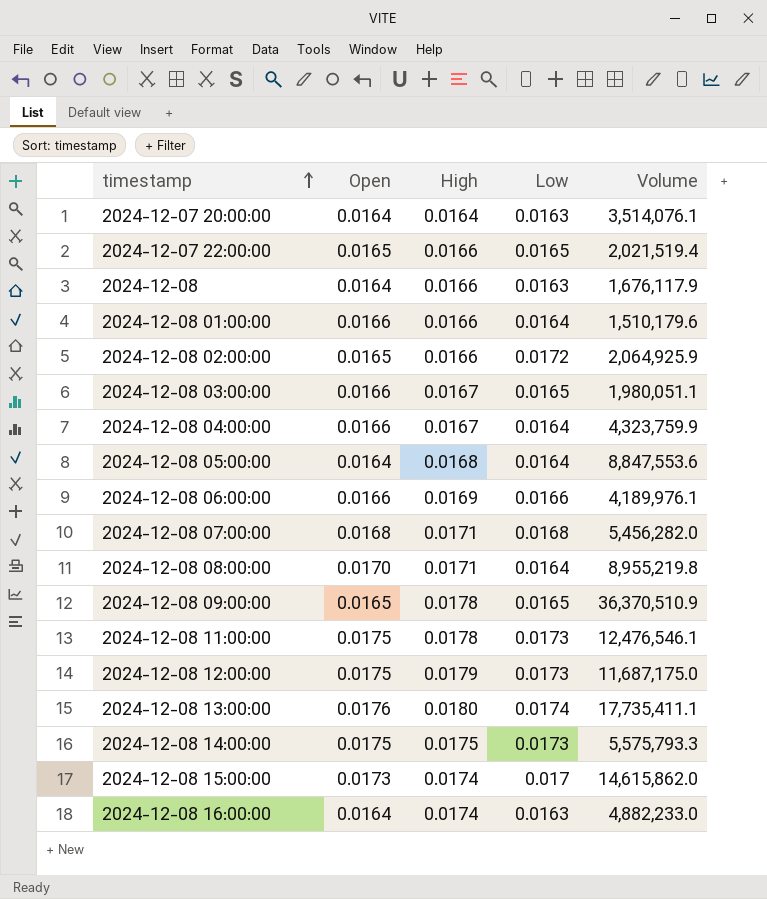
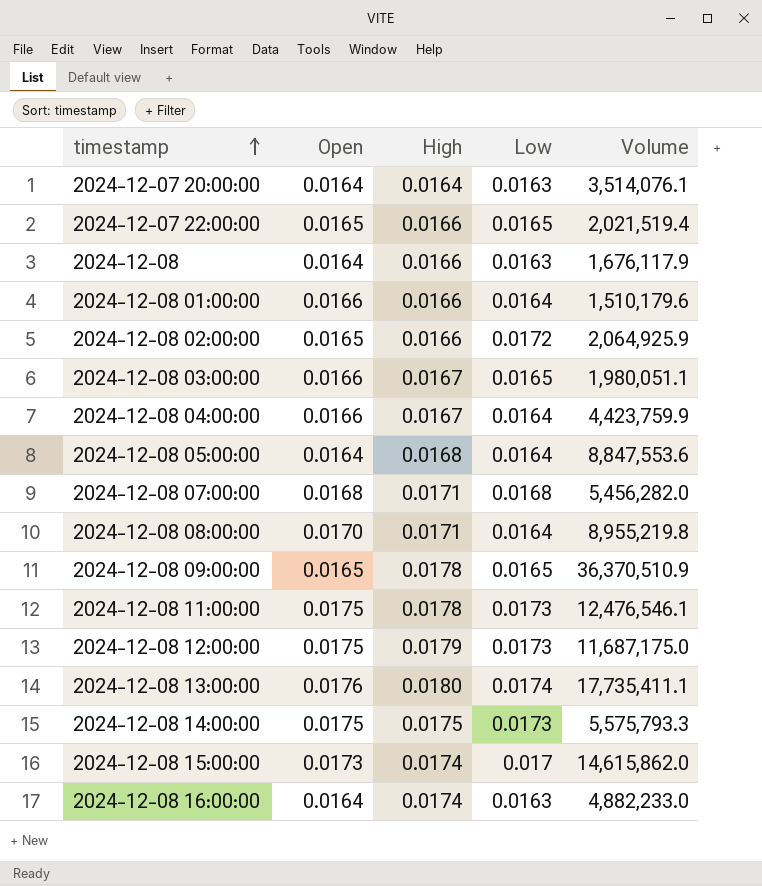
row 2024-12-08 06:00:00: 0.0166 | 0.0169 | 0.0166 | 4,189,976.1 -> none
2024-12-08 04:00:00 | Volume: 4,323,759.9 -> 4,423,759.9

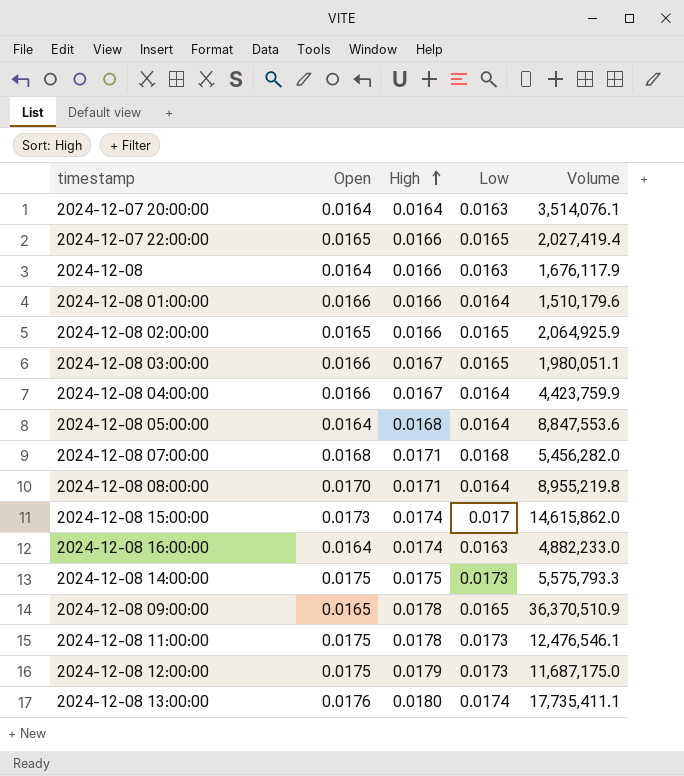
row order: timestamp ascending -> High ascending
2024-12-07 22:00:00 | Volume: 2,021,519.4 -> 2,027,419.4
2024-12-08 02:00:00 | Low: 0.0172 -> 0.0165

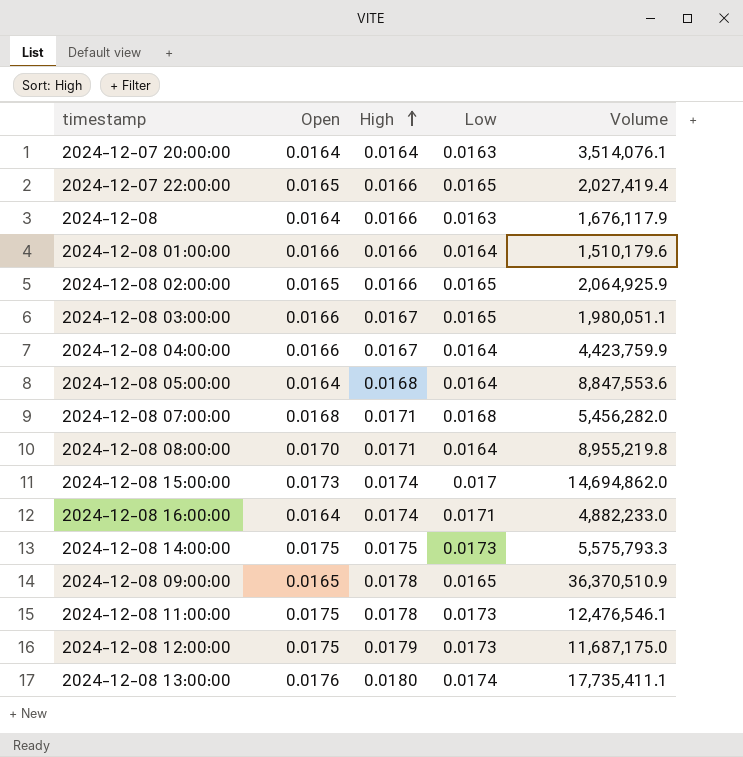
2024-12-08 15:00:00 | Volume: 14,615,862.0 -> 14,694,862.0
2024-12-08 16:00:00 | Low: 0.0163 -> 0.0171

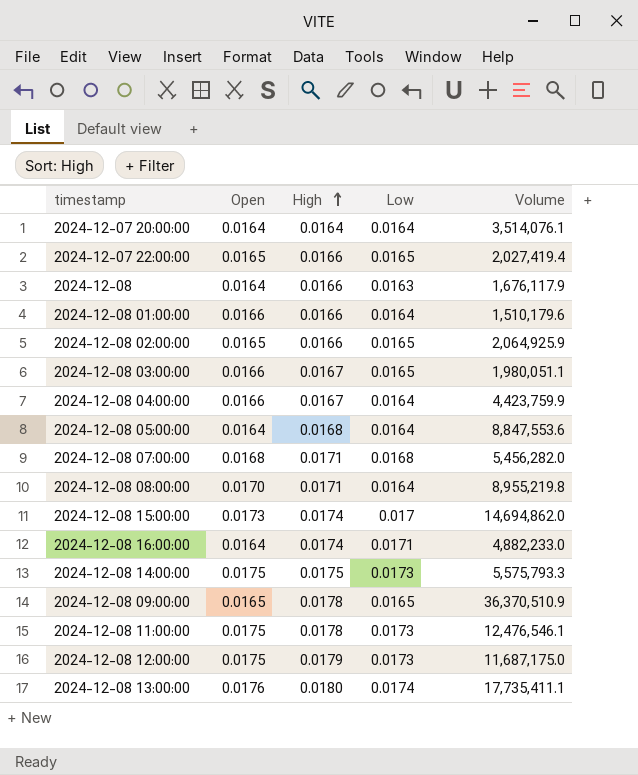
2024-12-07 20:00:00 | Low: 0.0163 -> 0.0164

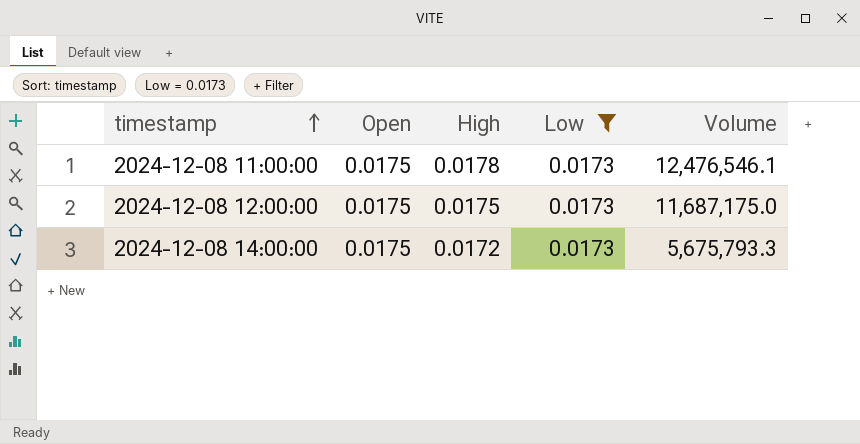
filter: none -> Low = 0.0173
row order: High ascending -> timestamp ascending
2024-12-08 12:00:00 | High: 0.0179 -> 0.0175
2024-12-08 14:00:00 | High: 0.0175 -> 0.0172
2024-12-08 14:00:00 | Volume: 5,575,793.3 -> 5,675,793.3

